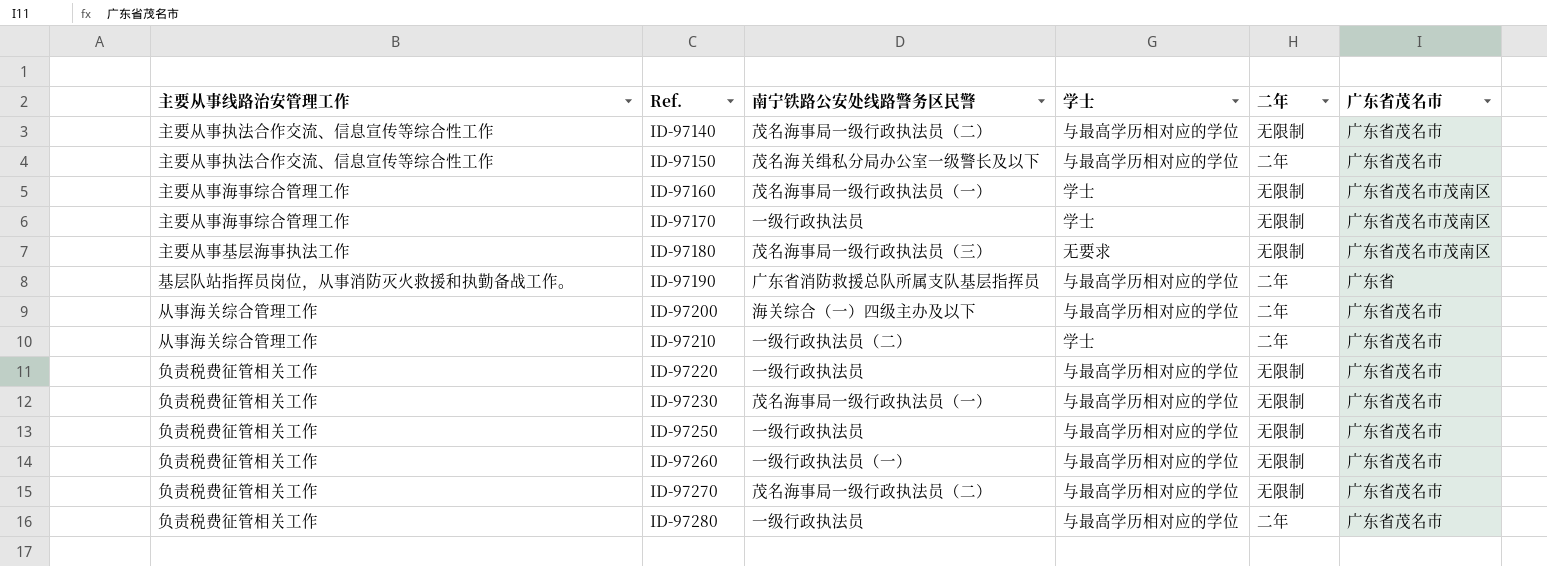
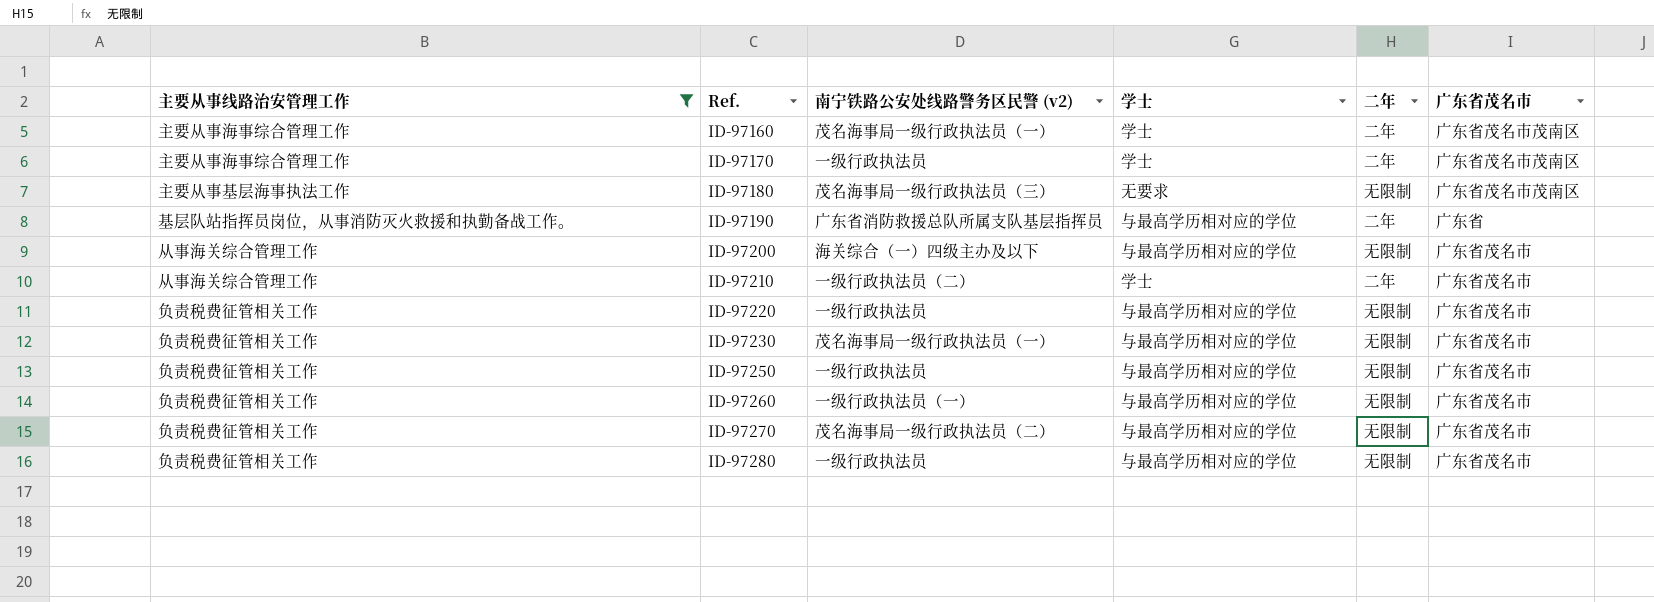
filter: none -> 主要从事线路治安管理工作 != 主要从事执法合作交流、信息宣传等综合性工作
column name: 南宁铁路公安处线路警务区民警 -> 南宁铁路公安处线路警务区民警 (v2)
ID-97160 | 二年: 无限制 -> 二年
ID-97170 | 二年: 无限制 -> 二年
ID-97200 | 二年: 二年 -> 无限制
ID-97280 | 二年: 二年 -> 无限制

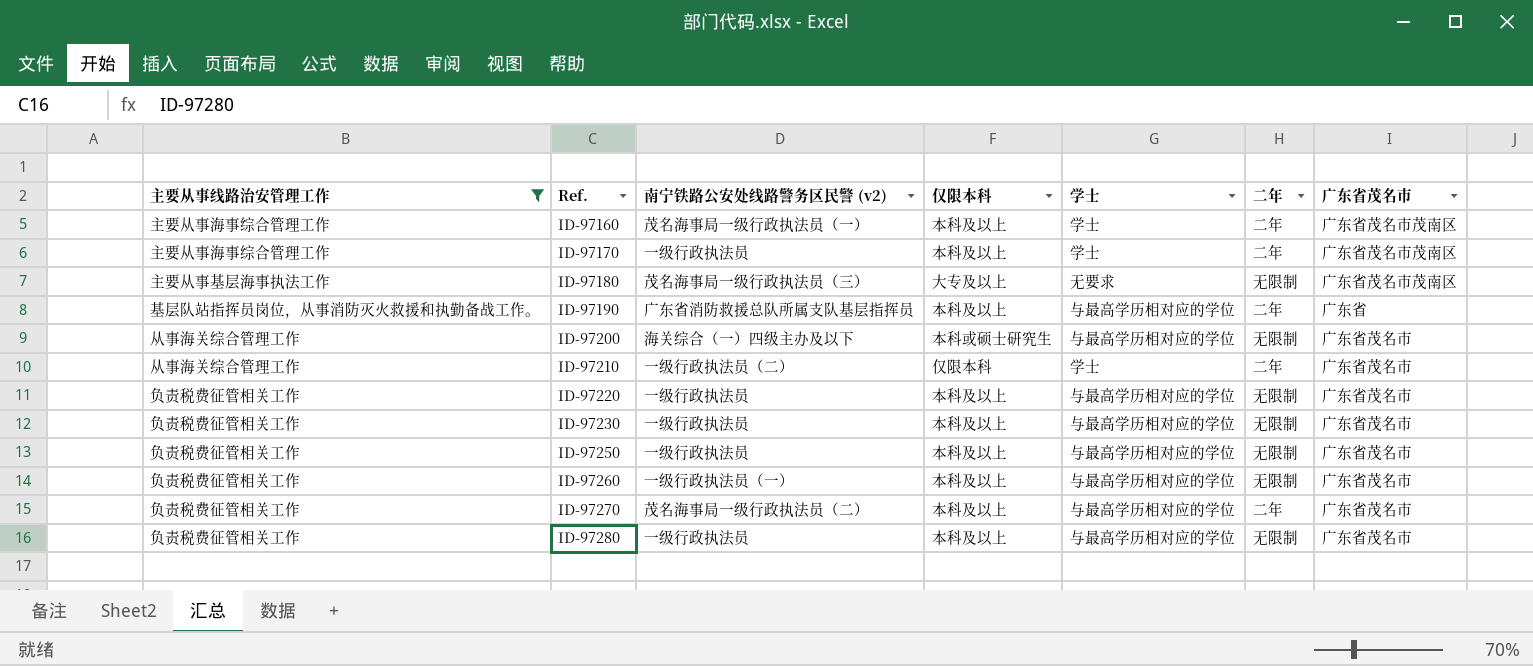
column 仅限本科 | position: none -> 4
ID-97230 | 南宁铁路公安处线路警务区民警 (v2): 茂名海事局一级行政执法员（一） -> 一级行政执法员
ID-97270 | 二年: 无限制 -> 二年

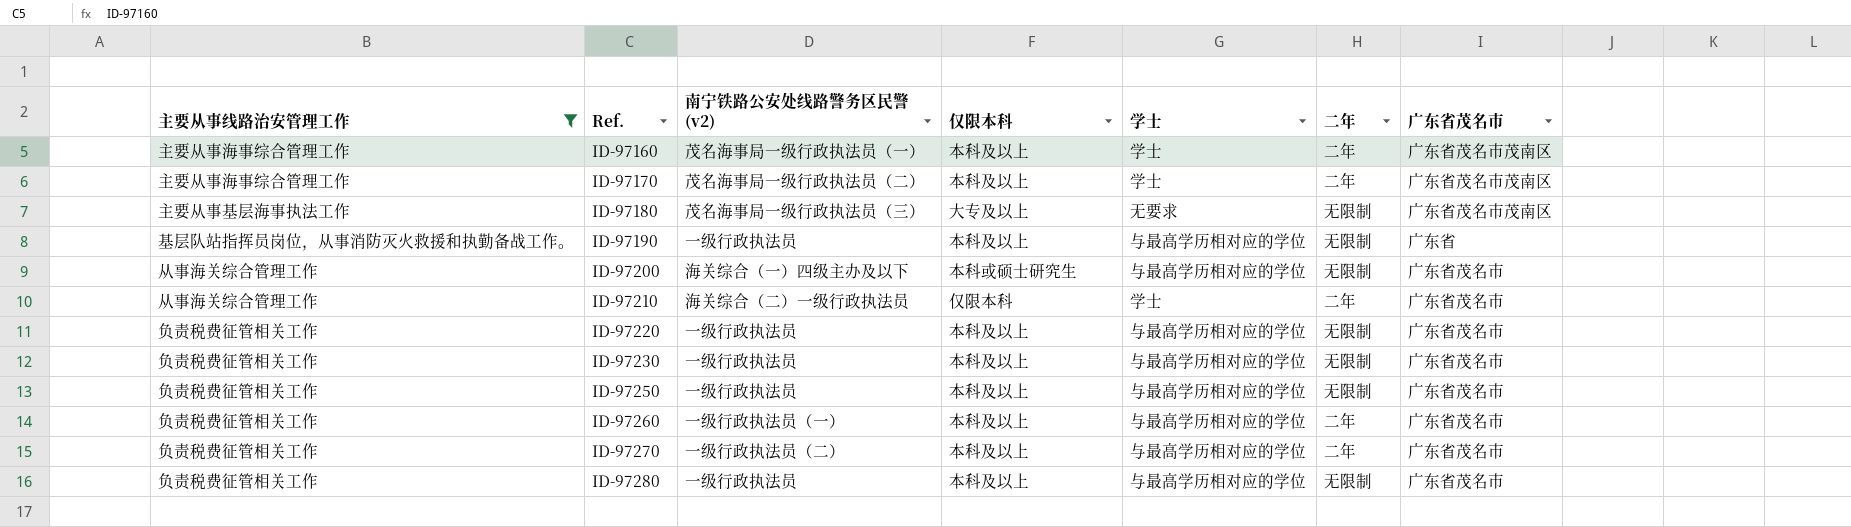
ID-97170 | 南宁铁路公安处线路警务区民警 (v2): 一级行政执法员 -> 茂名海事局一级行政执法员（二）
ID-97190 | 南宁铁路公安处线路警务区民警 (v2): 广东省消防救援总队所属支队基层指挥员 -> 一级行政执法员
ID-97190 | 二年: 二年 -> 无限制
ID-97210 | 南宁铁路公安处线路警务区民警 (v2): 一级行政执法员（二） -> 海关综合（二）一级行政执法员
ID-97260 | 二年: 无限制 -> 二年
ID-97270 | 南宁铁路公安处线路警务区民警 (v2): 茂名海事局一级行政执法员（二） -> 一级行政执法员（二）

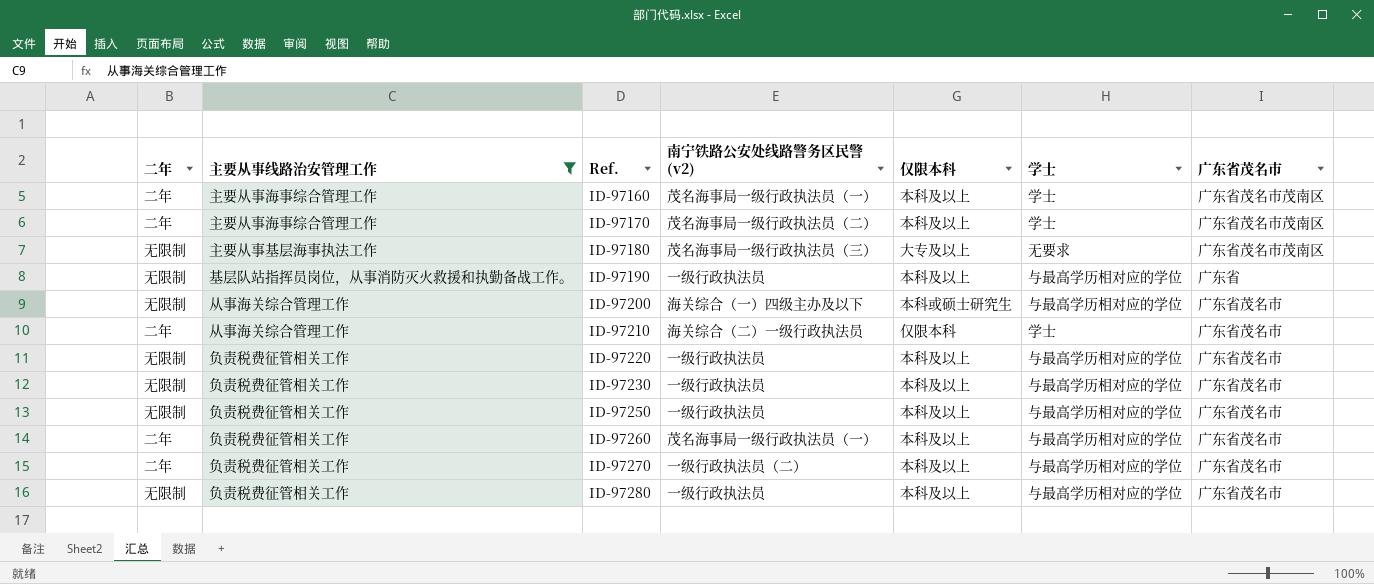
column 二年 | position: 6 -> 1
ID-97260 | 南宁铁路公安处线路警务区民警 (v2): 一级行政执法员（一） -> 茂名海事局一级行政执法员（一）

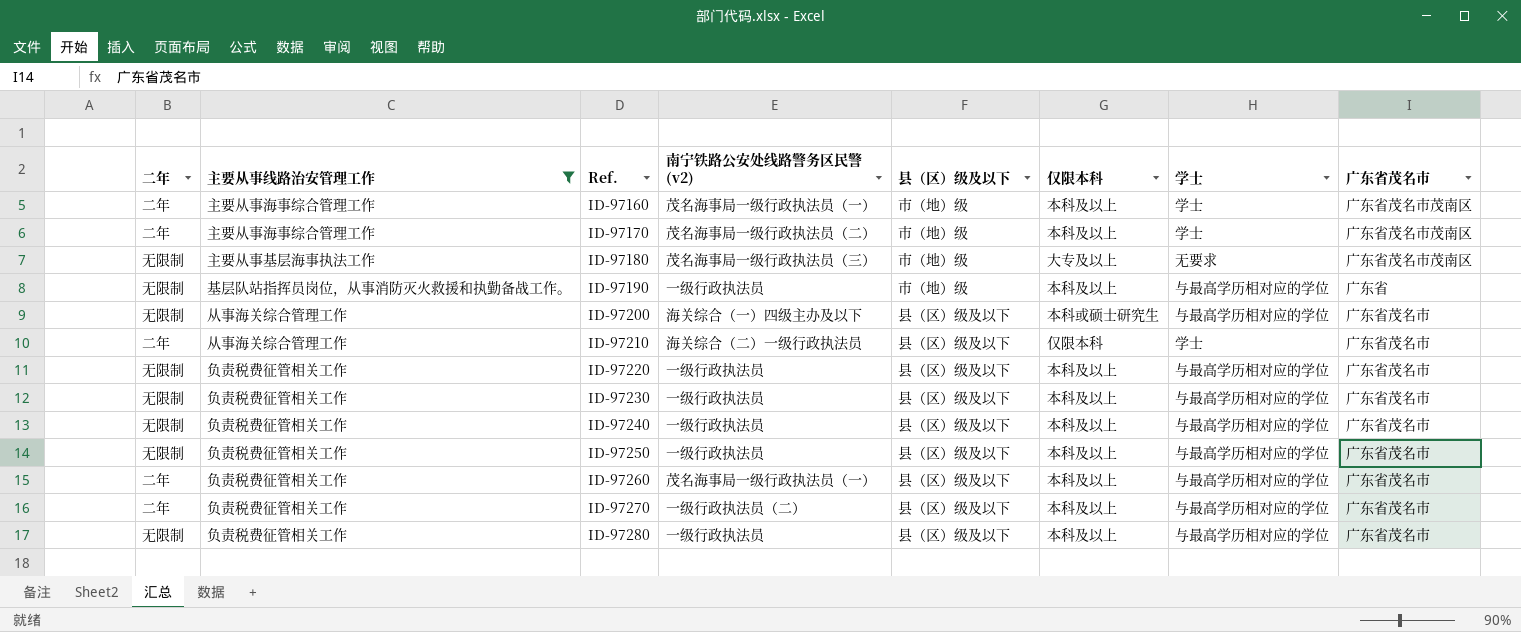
column 县（区）级及以下 | position: none -> 5
row ID-97240: none -> 无限制 | 负责税费征管相关工作 | 一级行政执法员 | 县（区）级及以下 | 本科及以上 | 与最高学历相对应的学位 | 广东省茂名市

